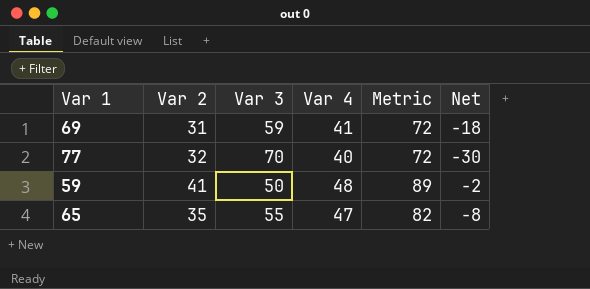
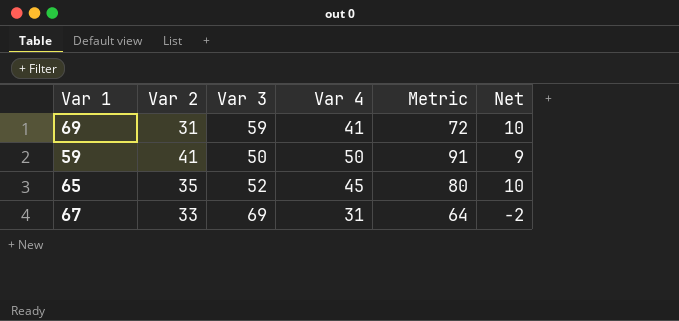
column Net | formula: [Var 4] - [Var 3] -> [Var 4] - [Var 2]
row 77: 32 | 70 | 40 | 72 | -30 -> none
59 | Var 4: 48 -> 50
59 | Metric: 89 -> 91
65 | Var 3: 55 -> 52
65 | Var 4: 47 -> 45
65 | Metric: 82 -> 80
row 67: none -> 33 | 69 | 31 | 64 | -2

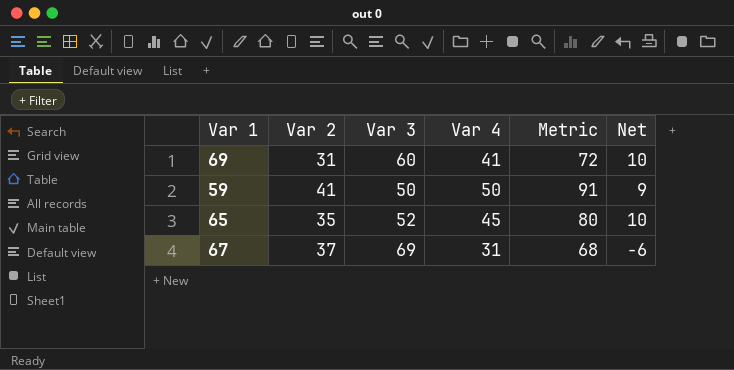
69 | Var 3: 59 -> 60
67 | Var 2: 33 -> 37
67 | Metric: 64 -> 68
67 | Net: -2 -> -6

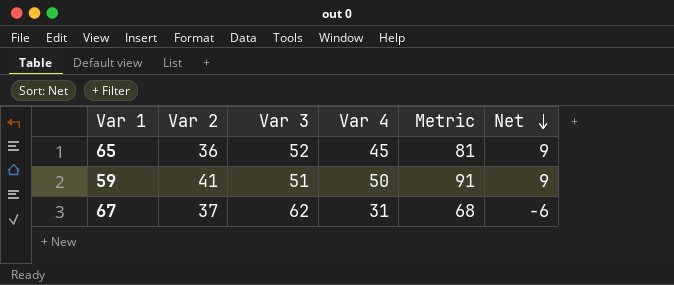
row order: none -> Net descending
row 69: 31 | 60 | 41 | 72 | 10 -> none
65 | Var 2: 35 -> 36
65 | Metric: 80 -> 81
65 | Net: 10 -> 9
59 | Var 3: 50 -> 51
67 | Var 3: 69 -> 62

